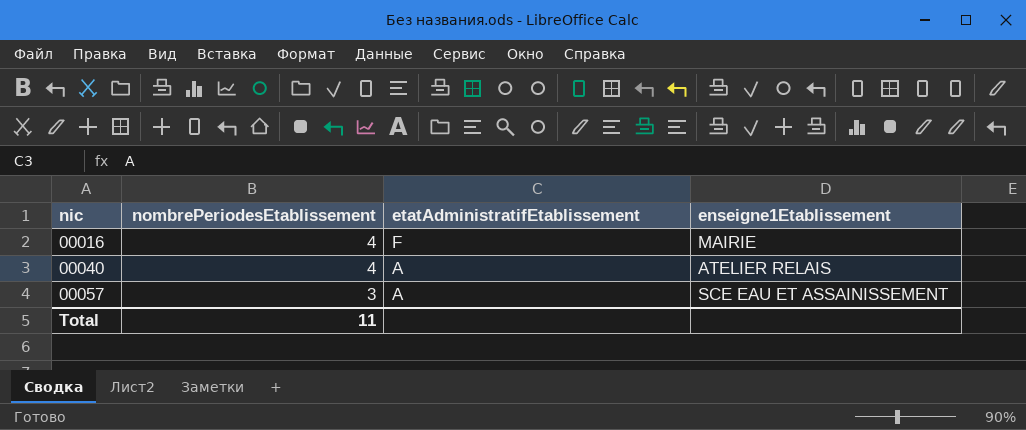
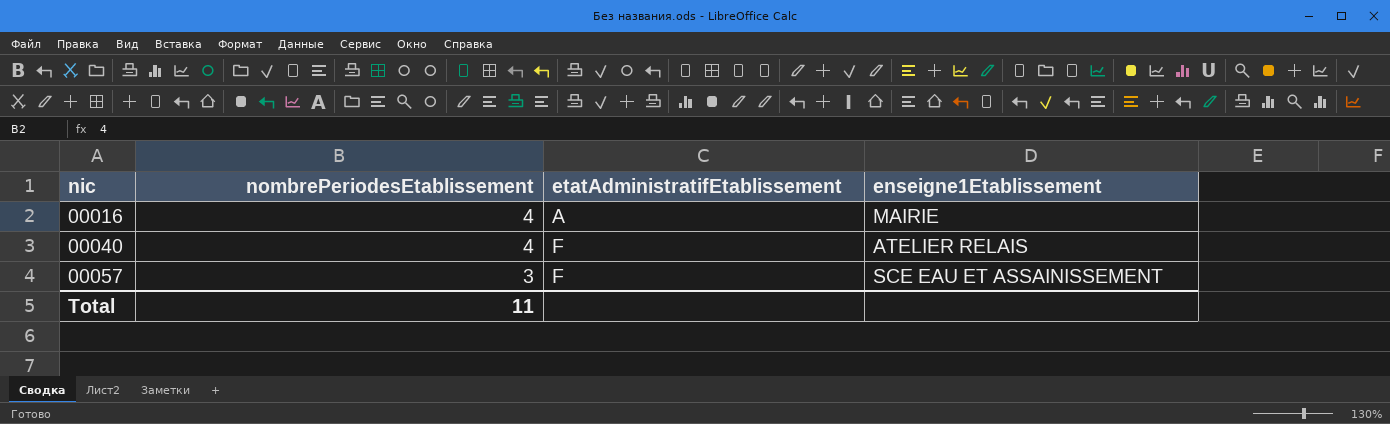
00016 | etatAdministratifEtablissement: F -> A
00040 | etatAdministratifEtablissement: A -> F
00057 | etatAdministratifEtablissement: A -> F

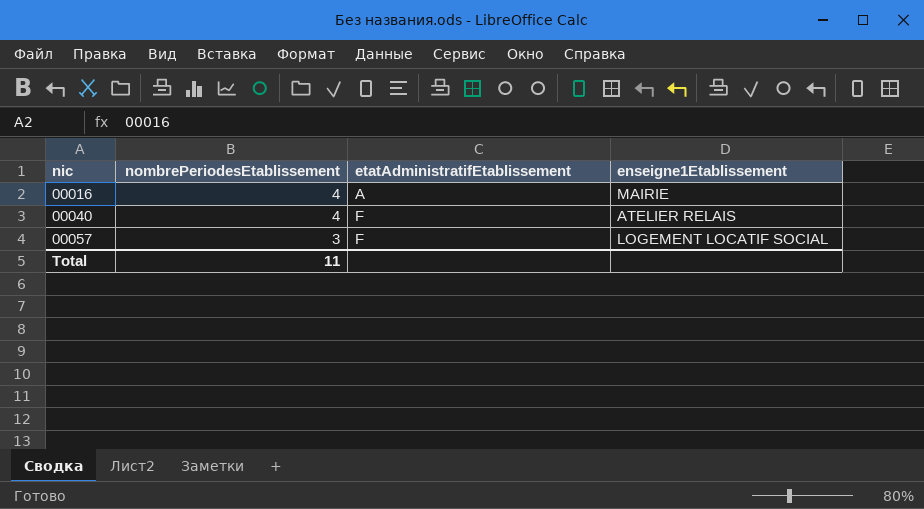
00057 | enseigne1Etablissement: SCE EAU ET ASSAINISSEMENT -> LOGEMENT LOCATIF SOCIAL

